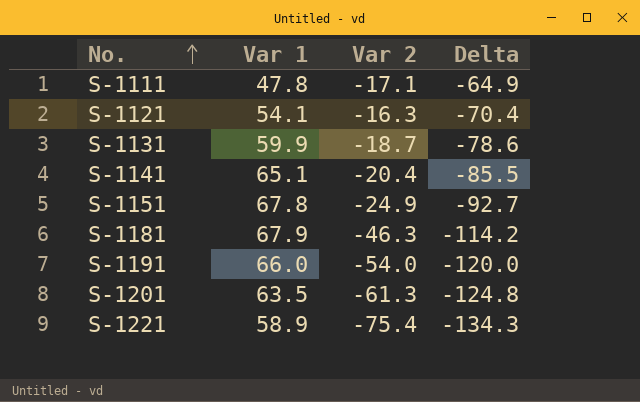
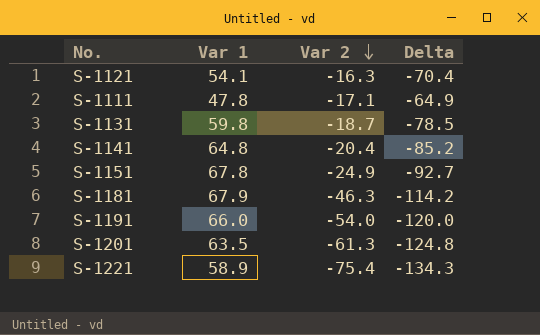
row order: No. ascending -> Var 2 descending
S-1131 | Var 1: 59.9 -> 59.8
S-1131 | Delta: -78.6 -> -78.5
S-1141 | Var 1: 65.1 -> 64.8
S-1141 | Delta: -85.5 -> -85.2

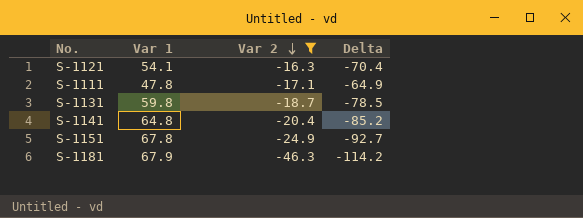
filter: none -> Var 2 >= -46.3

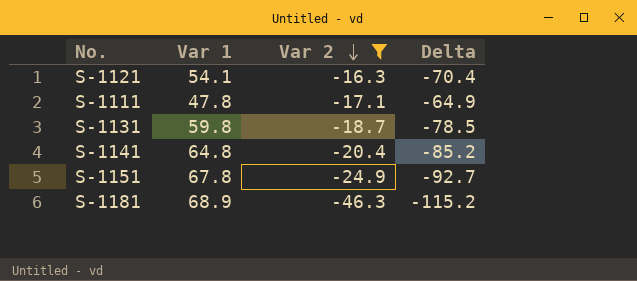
S-1181 | Var 1: 67.9 -> 68.9
S-1181 | Delta: -114.2 -> -115.2

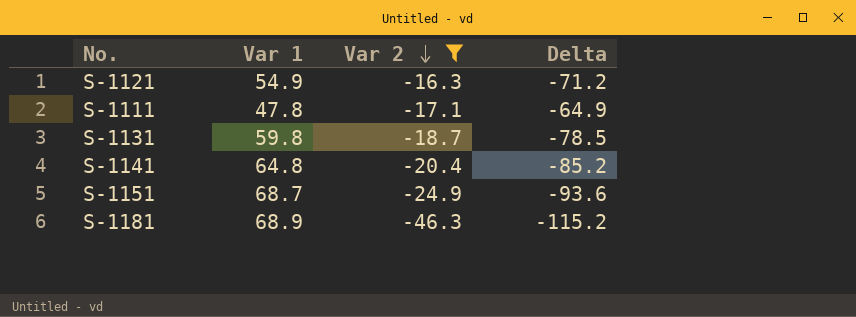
S-1121 | Var 1: 54.1 -> 54.9
S-1121 | Delta: -70.4 -> -71.2
S-1151 | Var 1: 67.8 -> 68.7
S-1151 | Delta: -92.7 -> -93.6

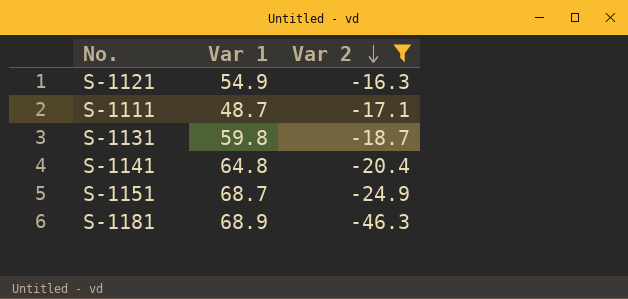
column Delta | formula: [Var 2] - [Var 1] -> none
S-1111 | Var 1: 47.8 -> 48.7

